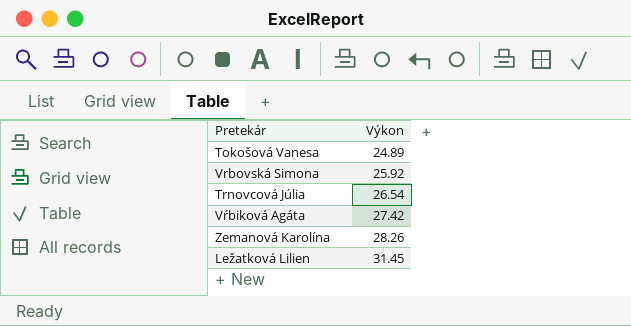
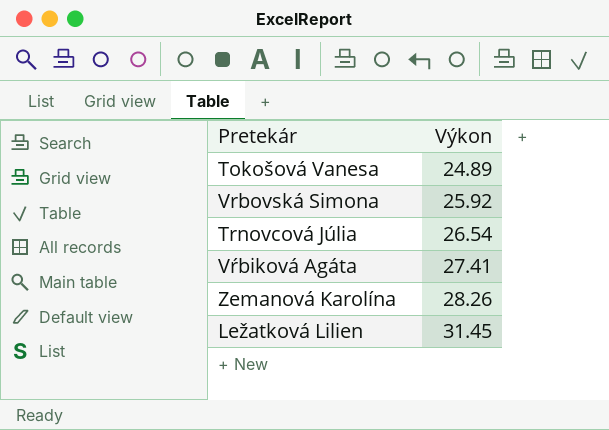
Vŕbiková Agáta | Výkon: 27.42 -> 27.41

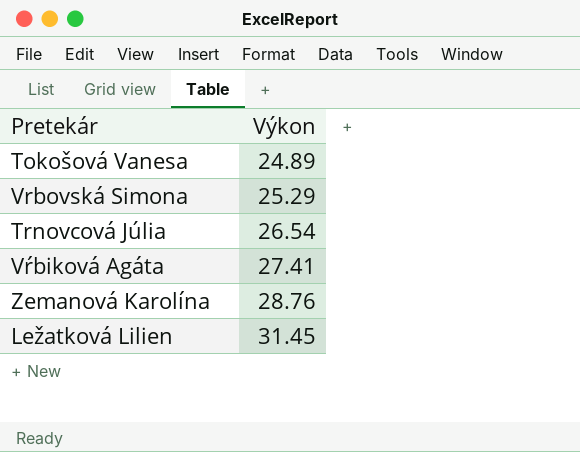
Vrbovská Simona | Výkon: 25.92 -> 25.29
Zemanová Karolína | Výkon: 28.26 -> 28.76

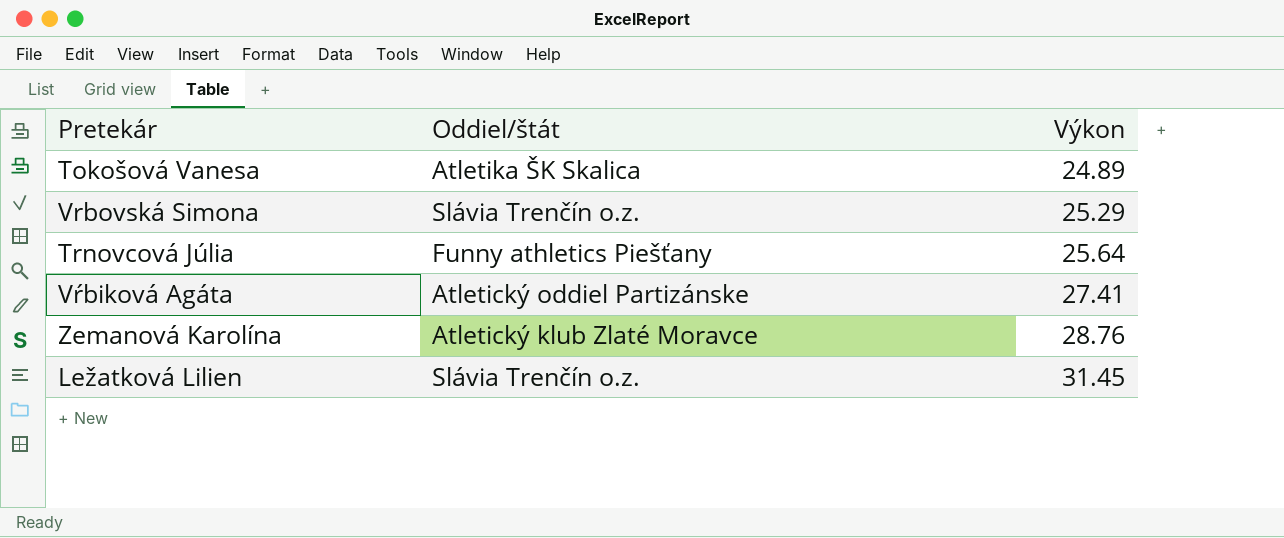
column Oddiel/štát | position: none -> 2
Trnovcová Júlia | Výkon: 26.54 -> 25.64

